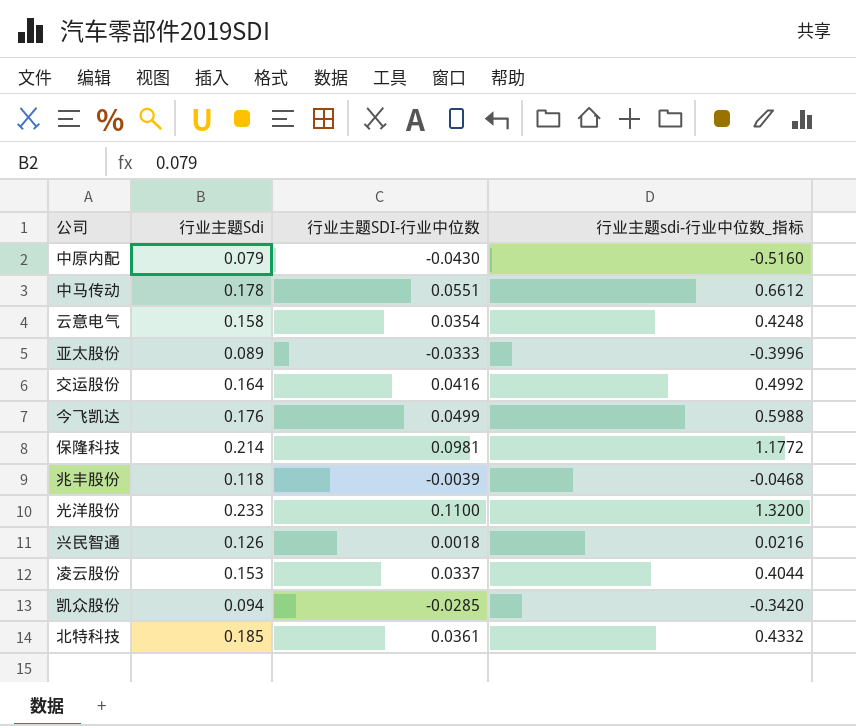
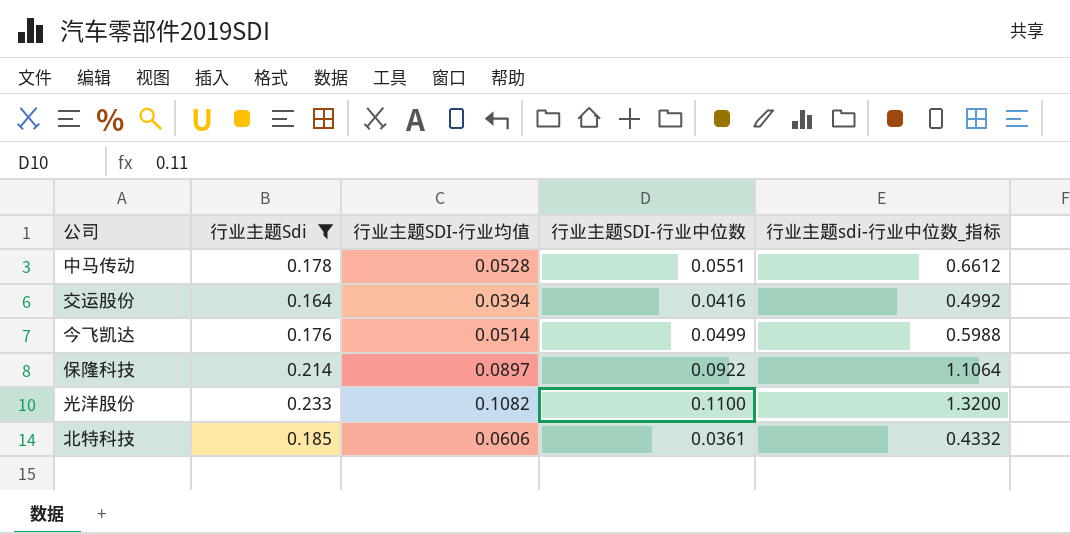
filter: none -> 行业主题Sdi >= 0.164
column 行业主题SDI-行业均值 | position: none -> 3
保隆科技 | 行业主题SDI-行业中位数: 0.0981 -> 0.0922
保隆科技 | 行业主题sdi-行业中位数_指标: 1.1772 -> 1.1064

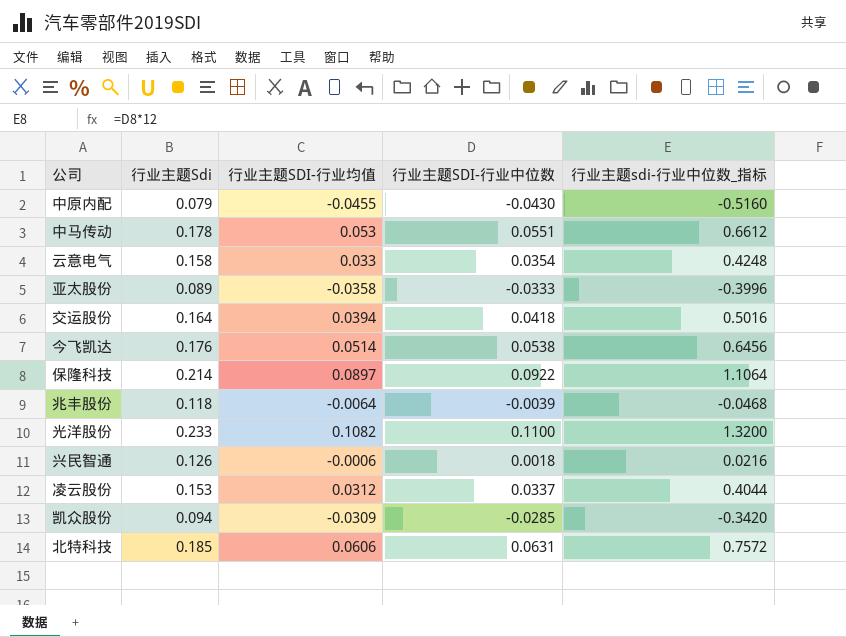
filter: 行业主题Sdi >= 0.164 -> none
中马传动 | 行业主题SDI-行业均值: 0.0528 -> 0.053
交运股份 | 行业主题SDI-行业中位数: 0.0416 -> 0.0418
交运股份 | 行业主题sdi-行业中位数_指标: 0.4992 -> 0.5016
今飞凯达 | 行业主题SDI-行业中位数: 0.0499 -> 0.0538
今飞凯达 | 行业主题sdi-行业中位数_指标: 0.5988 -> 0.6456
北特科技 | 行业主题SDI-行业中位数: 0.0361 -> 0.0631
北特科技 | 行业主题sdi-行业中位数_指标: 0.4332 -> 0.7572

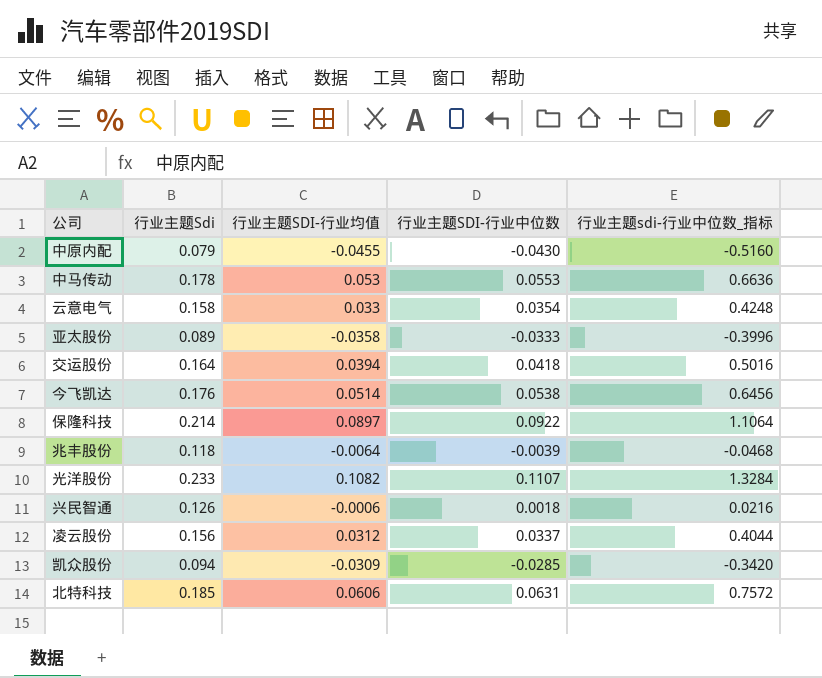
中马传动 | 行业主题SDI-行业中位数: 0.0551 -> 0.0553
中马传动 | 行业主题sdi-行业中位数_指标: 0.6612 -> 0.6636
光洋股份 | 行业主题SDI-行业中位数: 0.1100 -> 0.1107
光洋股份 | 行业主题sdi-行业中位数_指标: 1.3200 -> 1.3284
凌云股份 | 行业主题Sdi: 0.153 -> 0.156

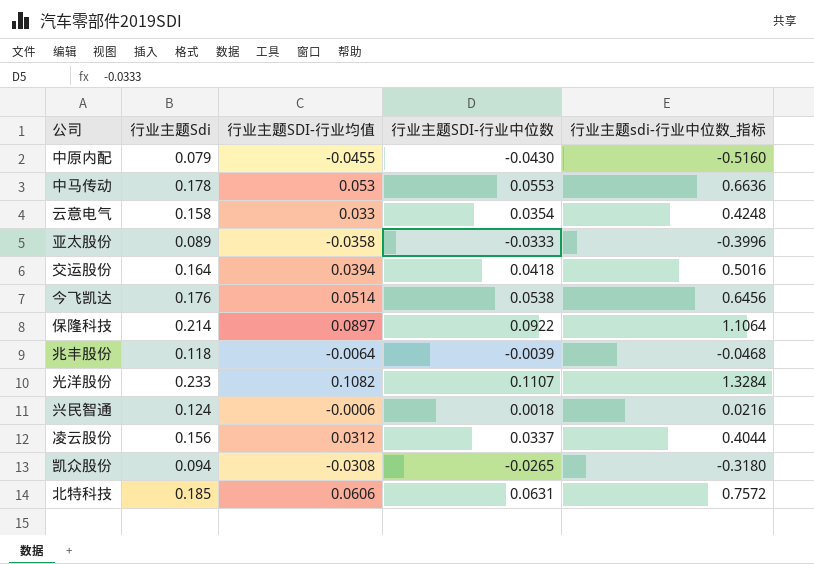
兴民智通 | 行业主题Sdi: 0.126 -> 0.124
凯众股份 | 行业主题SDI-行业均值: -0.0309 -> -0.0308
凯众股份 | 行业主题SDI-行业中位数: -0.0285 -> -0.0265
凯众股份 | 行业主题sdi-行业中位数_指标: -0.3420 -> -0.3180

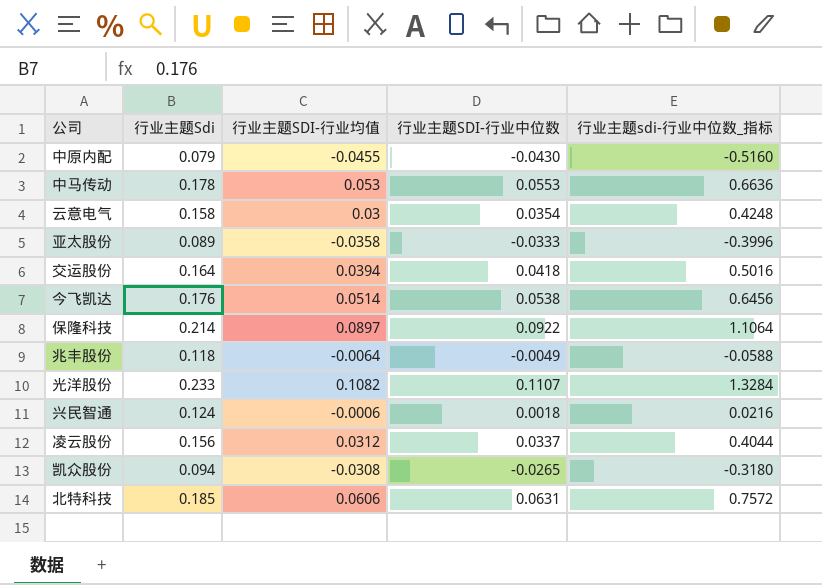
云意电气 | 行业主题SDI-行业均值: 0.033 -> 0.03
兆丰股份 | 行业主题SDI-行业中位数: -0.0039 -> -0.0049
兆丰股份 | 行业主题sdi-行业中位数_指标: -0.0468 -> -0.0588

